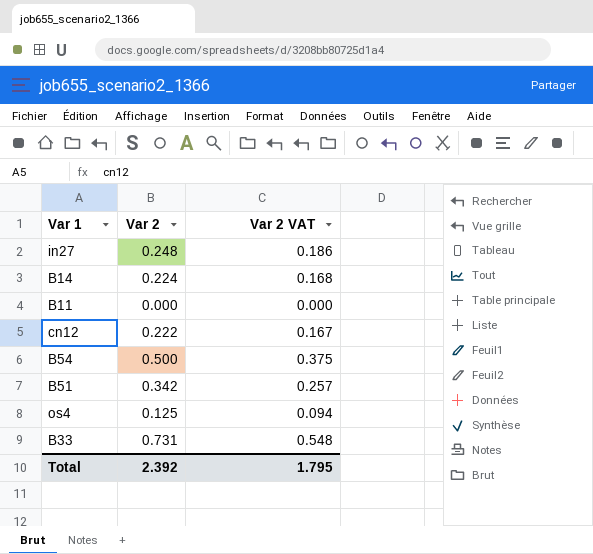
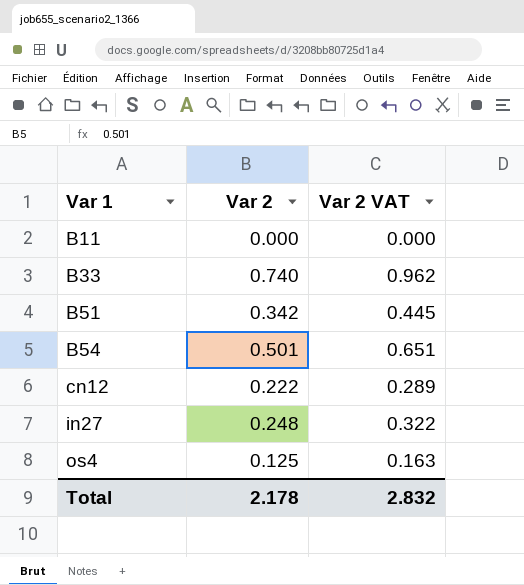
row order: none -> Var 1 ascending
column Var 2 VAT | formula: [Var 2] * 0.75 -> [Var 2] * 1.3
row B14: 0.224 | 0.168 -> none
B33 | Var 2: 0.731 -> 0.740
B54 | Var 2: 0.500 -> 0.501
Total | Var 2: 2.392 -> 2.178
Total | Var 2 VAT: 1.795 -> 2.832

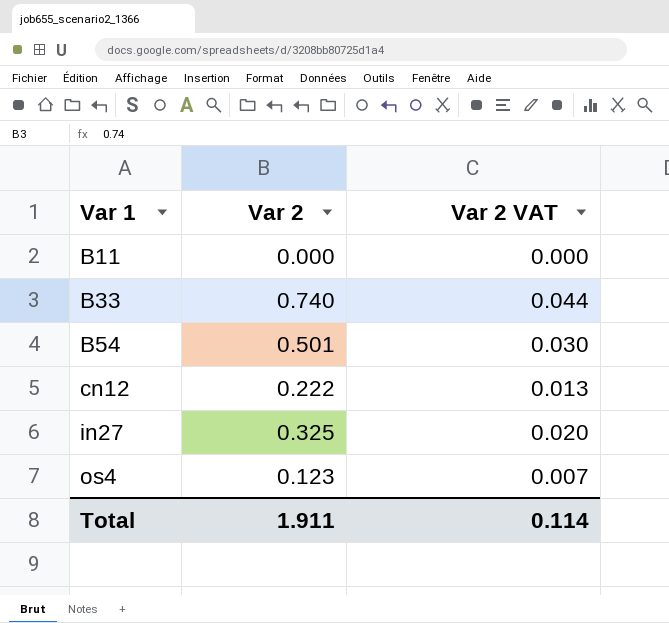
column Var 2 VAT | formula: [Var 2] * 1.3 -> [Var 2] * 0.06
row B51: 0.342 | 0.445 -> none
in27 | Var 2: 0.248 -> 0.325
os4 | Var 2: 0.125 -> 0.123
Total | Var 2: 2.178 -> 1.911
Total | Var 2 VAT: 2.832 -> 0.114

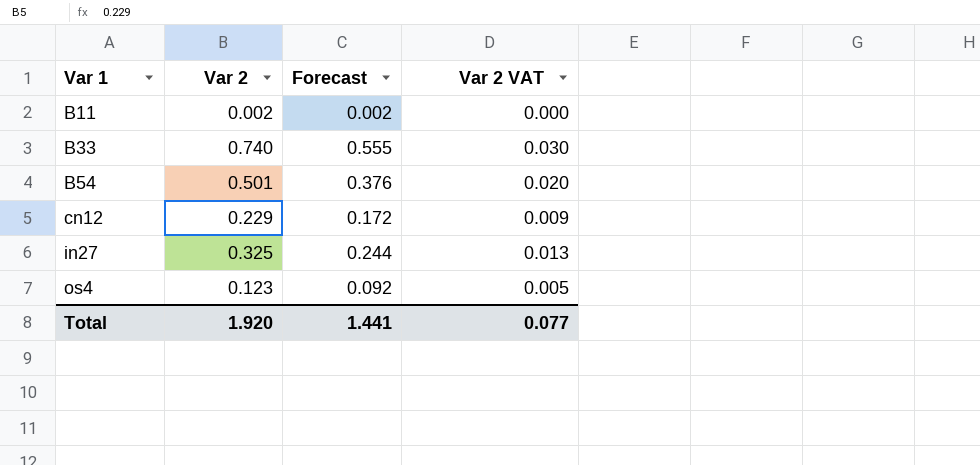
column Forecast | formula: none -> [Var 2] * 0.75
column Var 2 VAT | formula: [Var 2] * 0.06 -> [Var 2] * 0.04
B11 | Var 2: 0.000 -> 0.002
cn12 | Var 2: 0.222 -> 0.229
Total | Var 2: 1.911 -> 1.920
Total | Var 2 VAT: 0.114 -> 0.077

